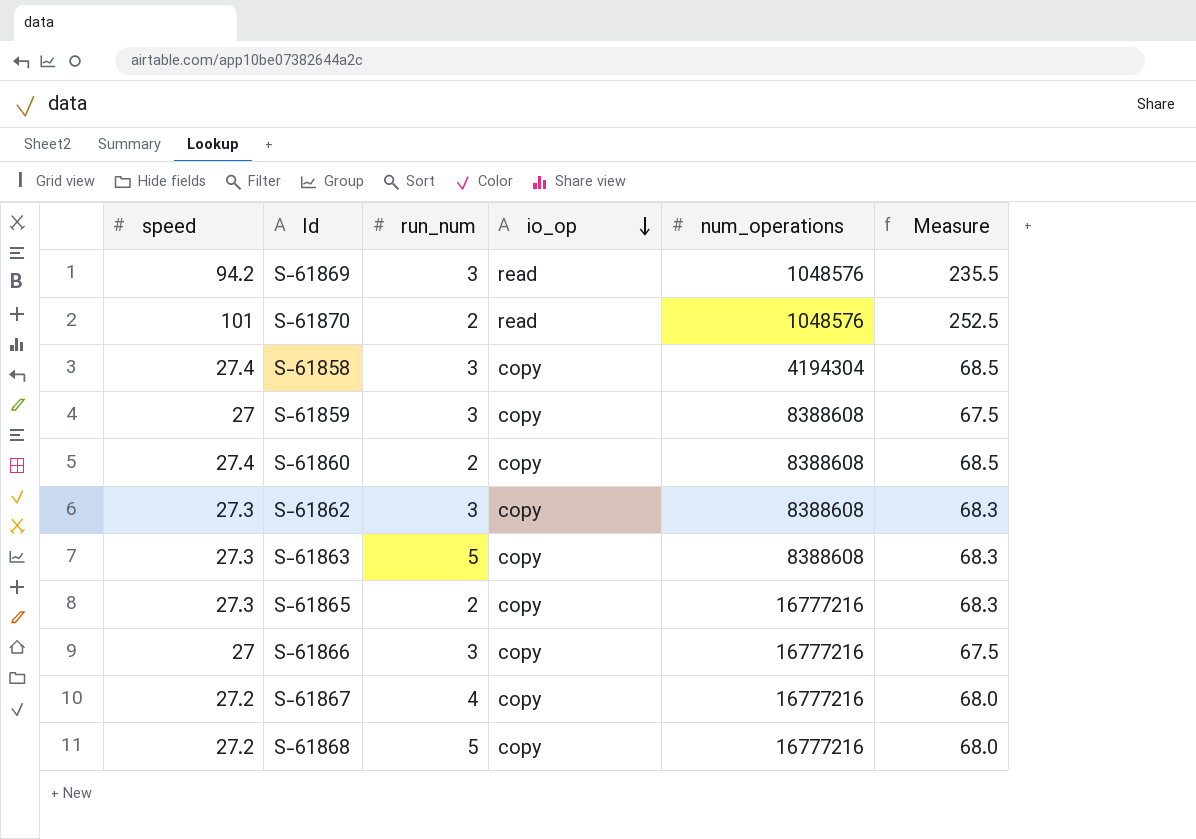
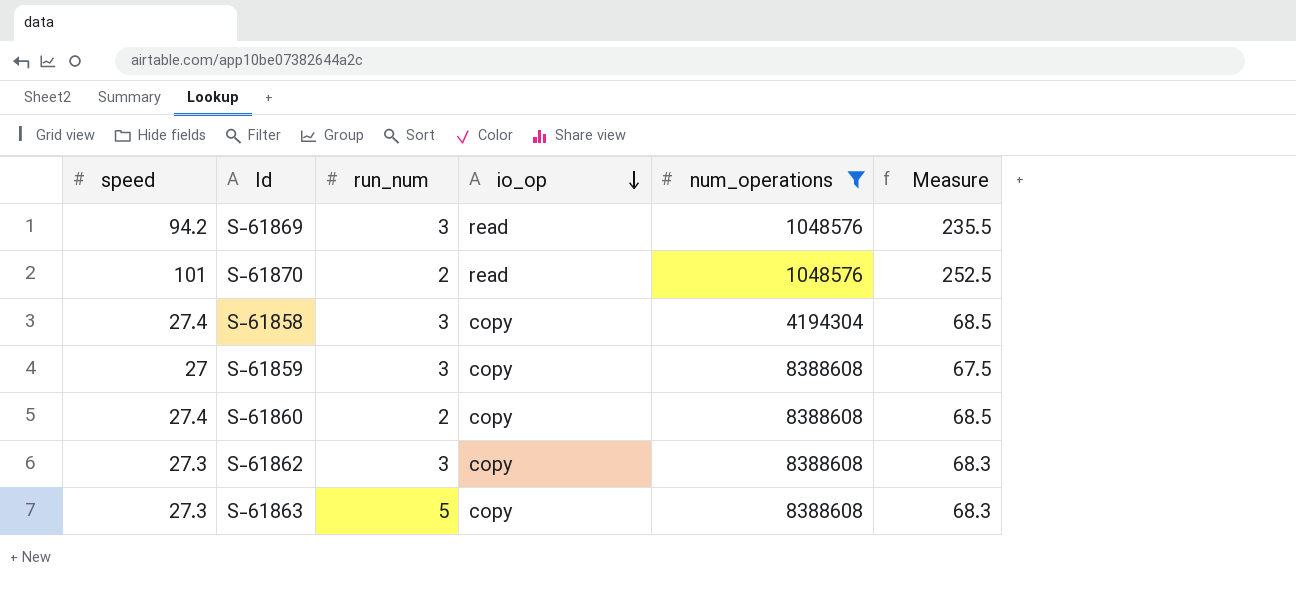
filter: none -> num_operations != 16777216

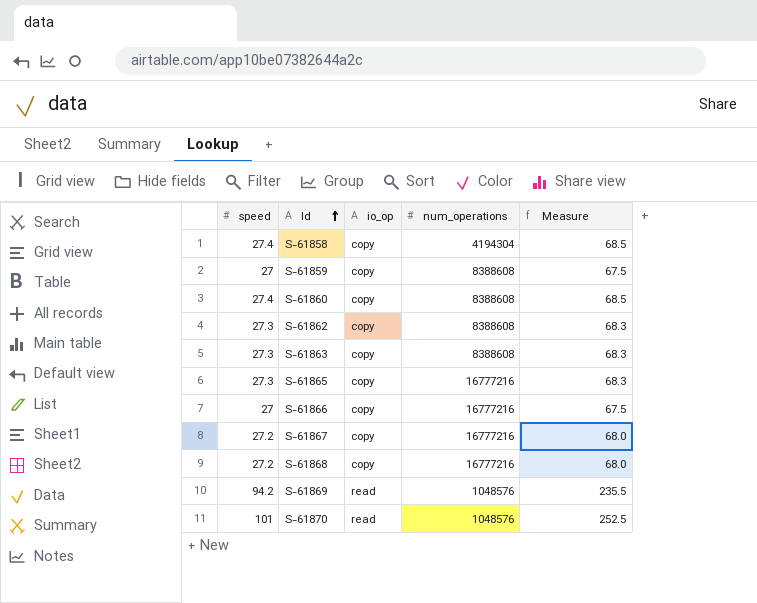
filter: num_operations != 16777216 -> none
row order: io_op descending -> Id ascending
column run_num | position: 3 -> none

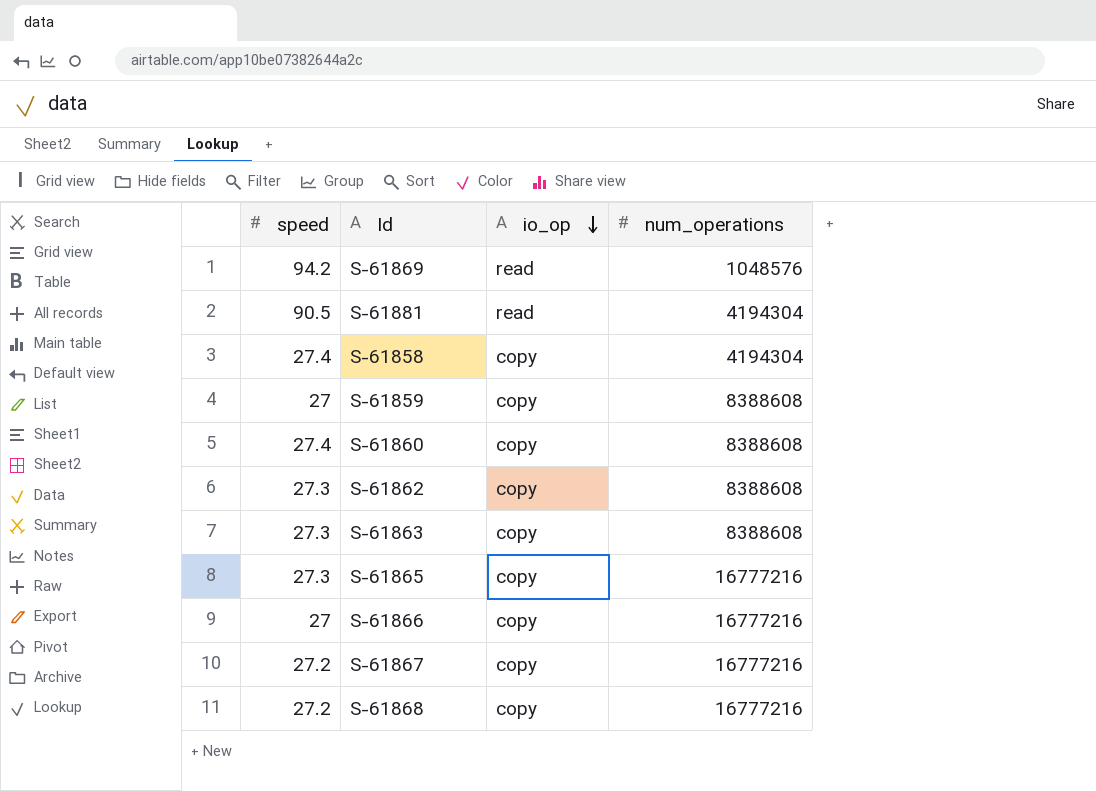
row order: Id ascending -> io_op descending
column Measure | formula: [speed] * 2.5 -> none
row S-61870: 101 | read | 1048576 | 252.5 -> none
row S-61881: none -> 90.5 | read | 4194304

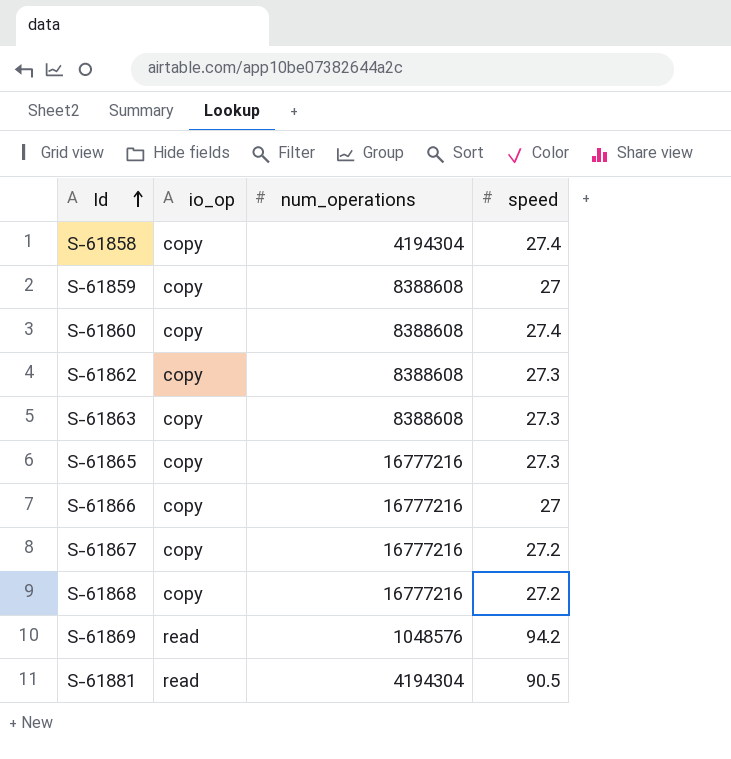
row order: io_op descending -> Id ascending
column speed | position: 1 -> 4

